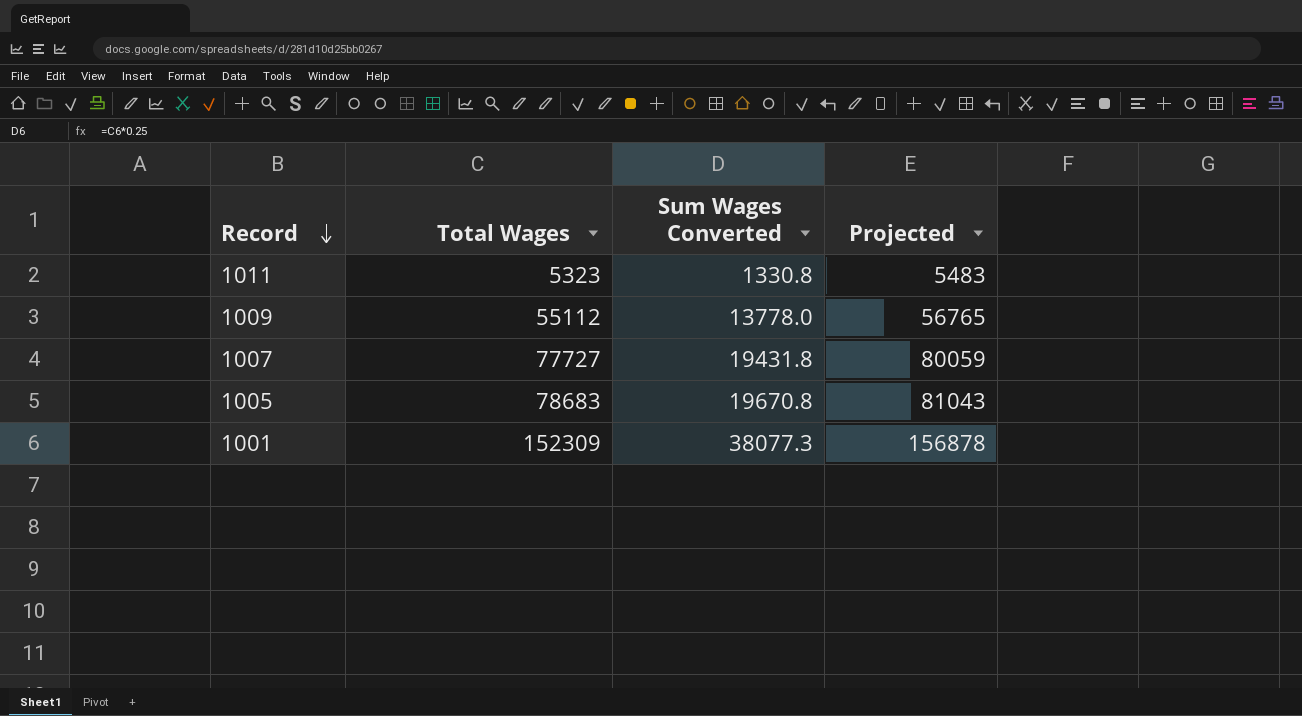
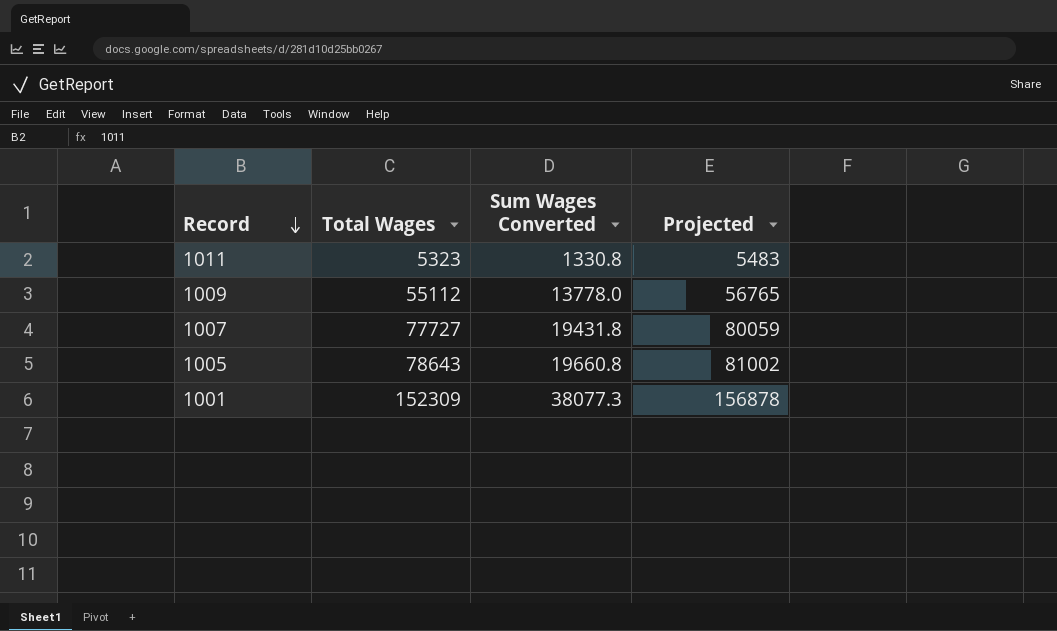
1005 | Total Wages: 78683 -> 78643
1005 | Sum Wages Converted: 19670.8 -> 19660.8
1005 | Projected: 81043 -> 81002

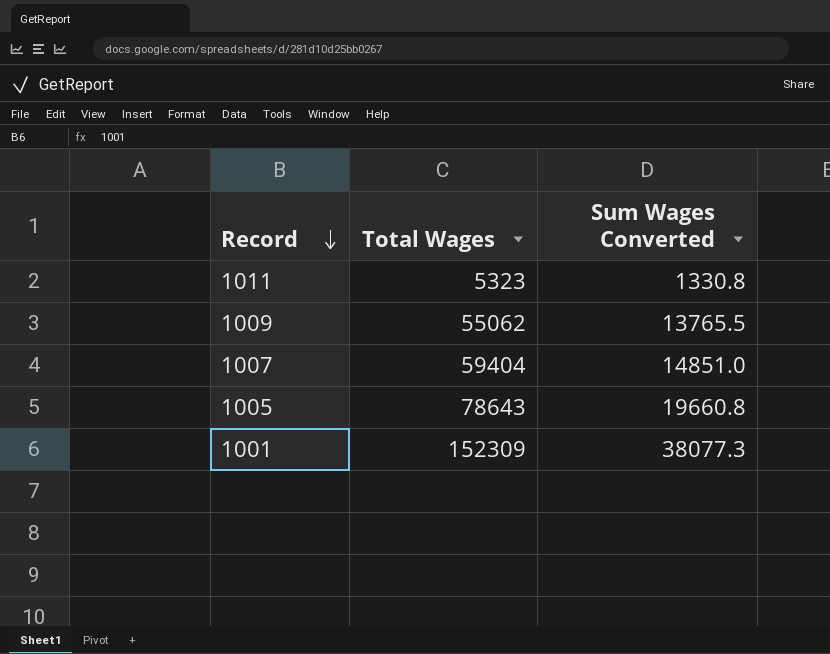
column Projected | formula: [Total Wages] * 1.03 -> none
1009 | Total Wages: 55112 -> 55062
1009 | Sum Wages Converted: 13778.0 -> 13765.5
1007 | Total Wages: 77727 -> 59404
1007 | Sum Wages Converted: 19431.8 -> 14851.0

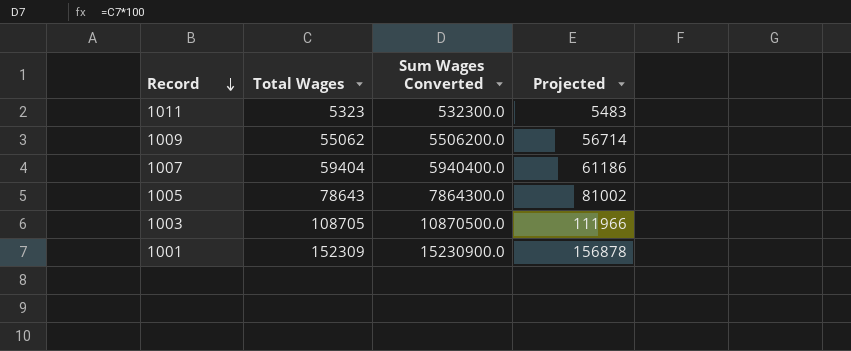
column Sum Wages Converted | formula: [Total Wages] * 0.25 -> [Total Wages] * 100
column Projected | formula: none -> [Total Wages] * 1.03
row 1003: none -> 108705 | 10870500.0 | 111966

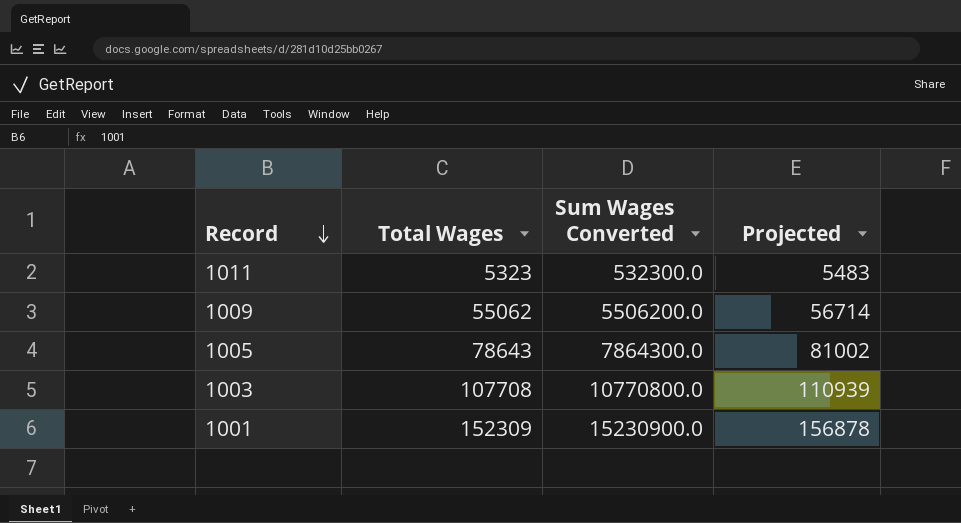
row 1007: 59404 | 5940400.0 | 61186 -> none
1003 | Total Wages: 108705 -> 107708
1003 | Sum Wages Converted: 10870500.0 -> 10770800.0
1003 | Projected: 111966 -> 110939

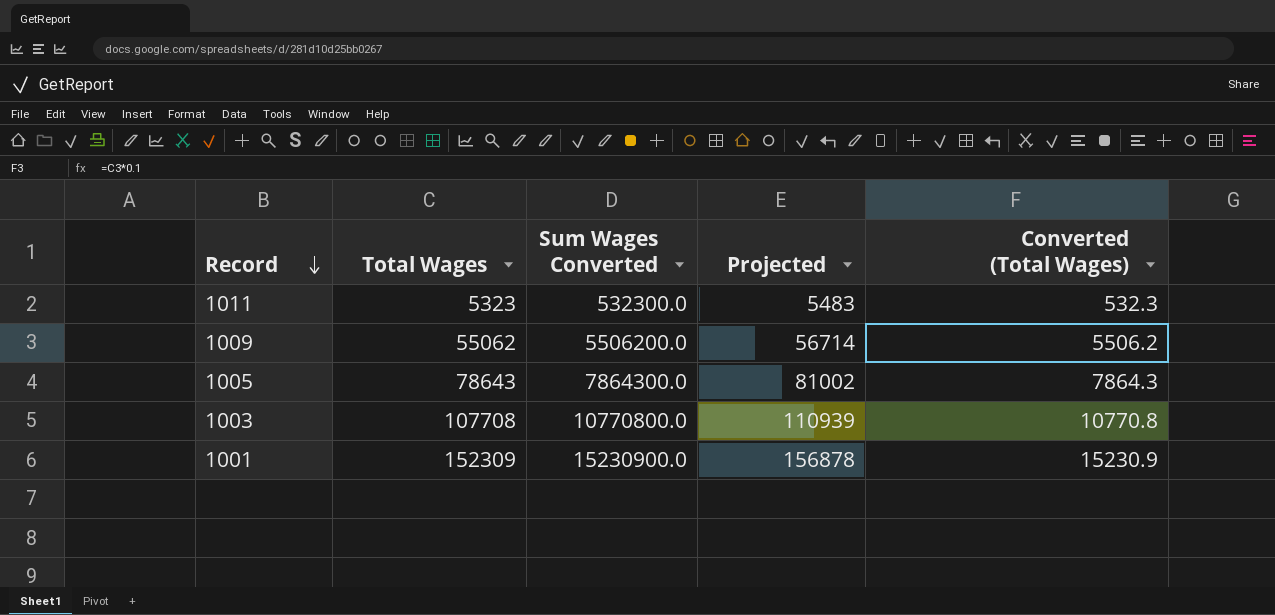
column Converted (Total Wages) | formula: none -> [Total Wages] * 0.1

